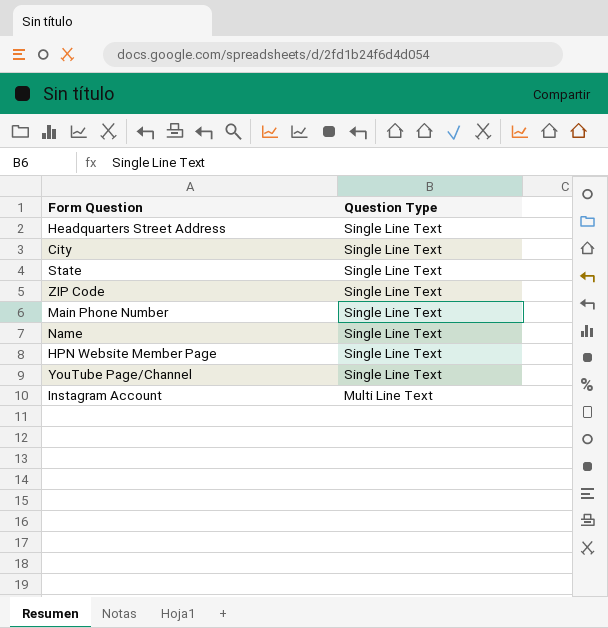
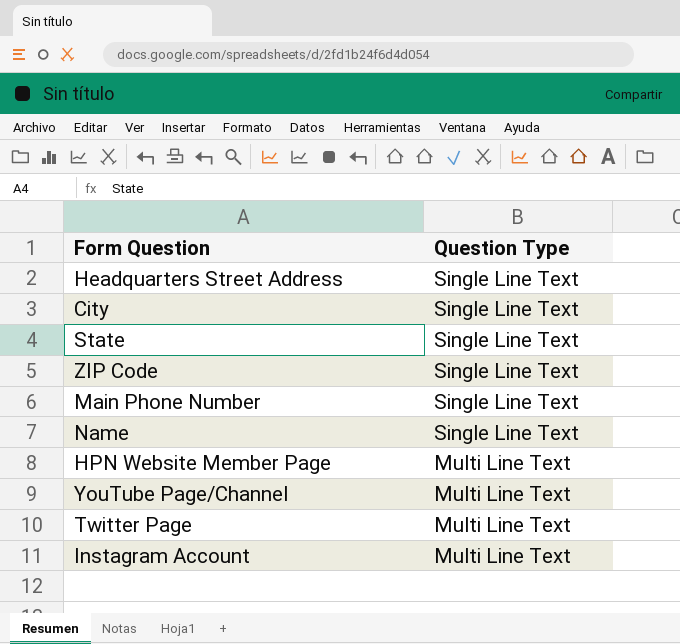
HPN Website Member Page | Question Type: Single Line Text -> Multi Line Text
YouTube Page/Channel | Question Type: Single Line Text -> Multi Line Text
row Twitter Page: none -> Multi Line Text

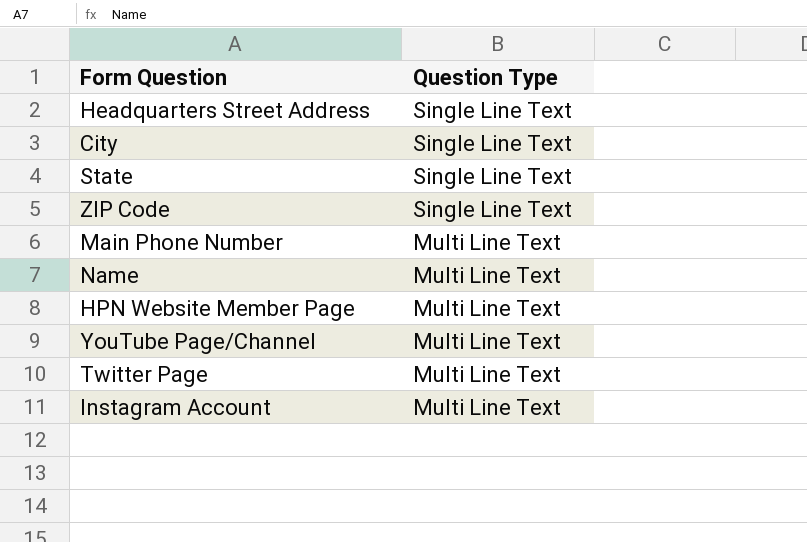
Main Phone Number | Question Type: Single Line Text -> Multi Line Text
Name | Question Type: Single Line Text -> Multi Line Text

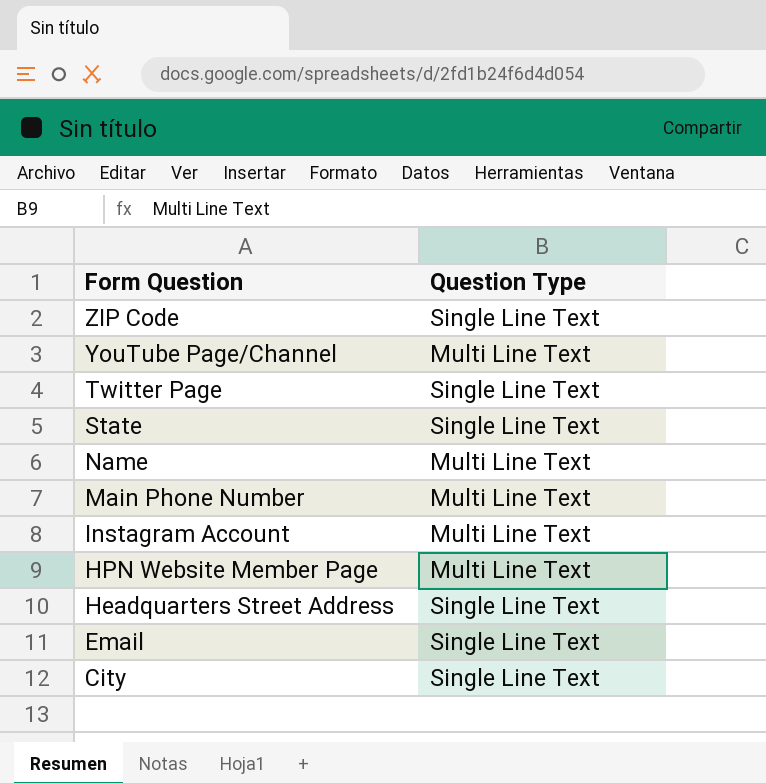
row order: Question Type descending -> Form Question descending
Twitter Page | Question Type: Multi Line Text -> Single Line Text
row Email: none -> Single Line Text

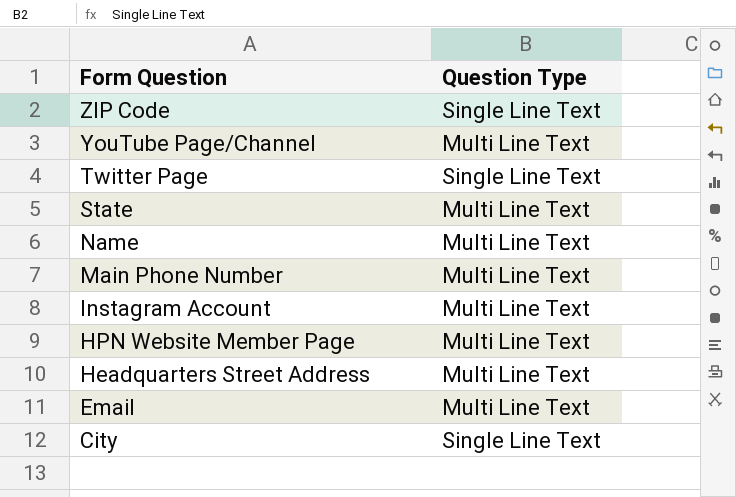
State | Question Type: Single Line Text -> Multi Line Text
Headquarters Street Address | Question Type: Single Line Text -> Multi Line Text
Email | Question Type: Single Line Text -> Multi Line Text

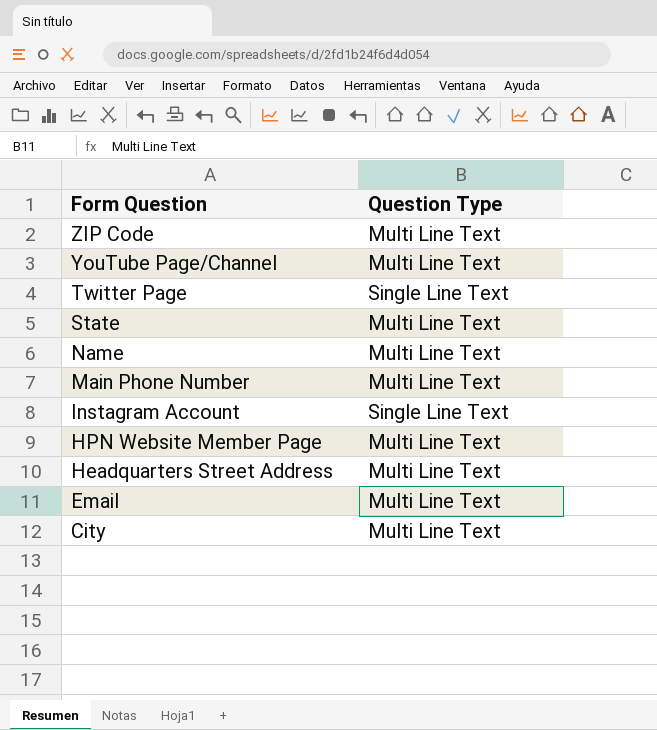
ZIP Code | Question Type: Single Line Text -> Multi Line Text
Instagram Account | Question Type: Multi Line Text -> Single Line Text
City | Question Type: Single Line Text -> Multi Line Text

